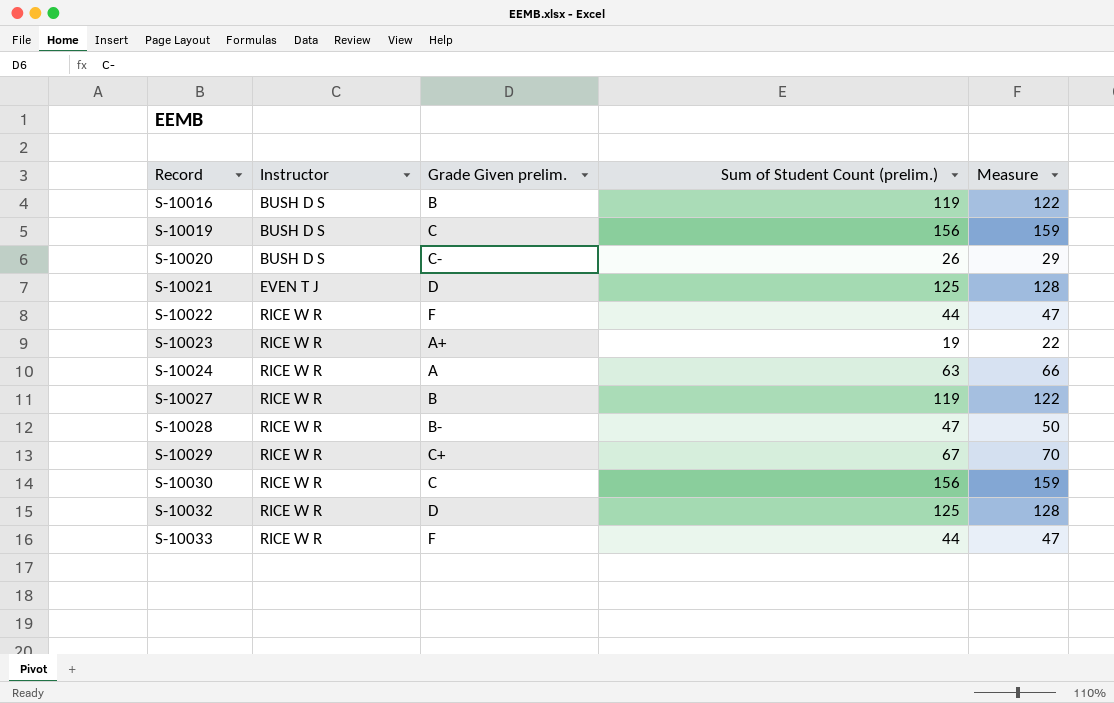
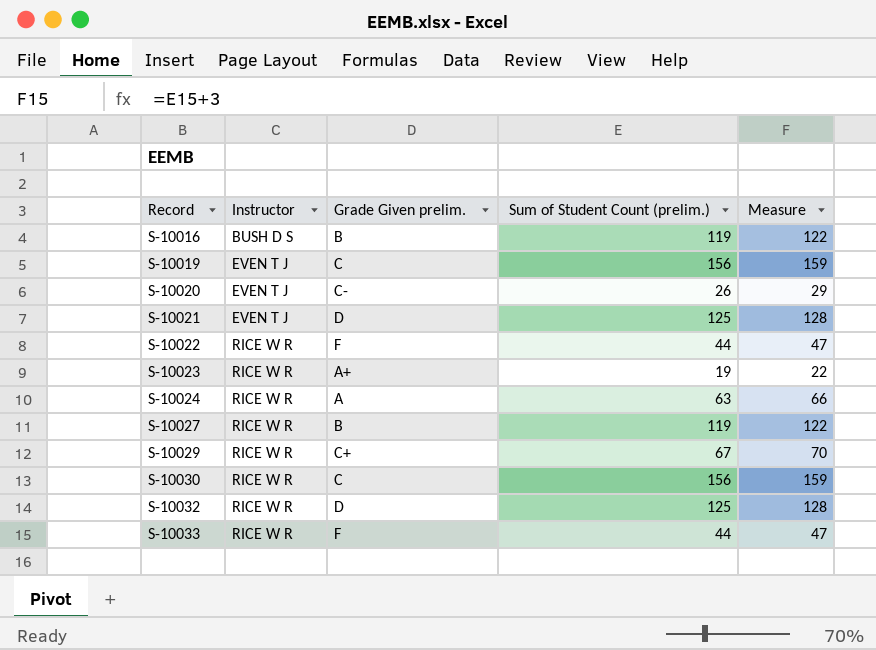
row S-10028: RICE W R | B- | 47 | 50 -> none
S-10019 | Instructor: BUSH D S -> EVEN T J
S-10020 | Instructor: BUSH D S -> EVEN T J

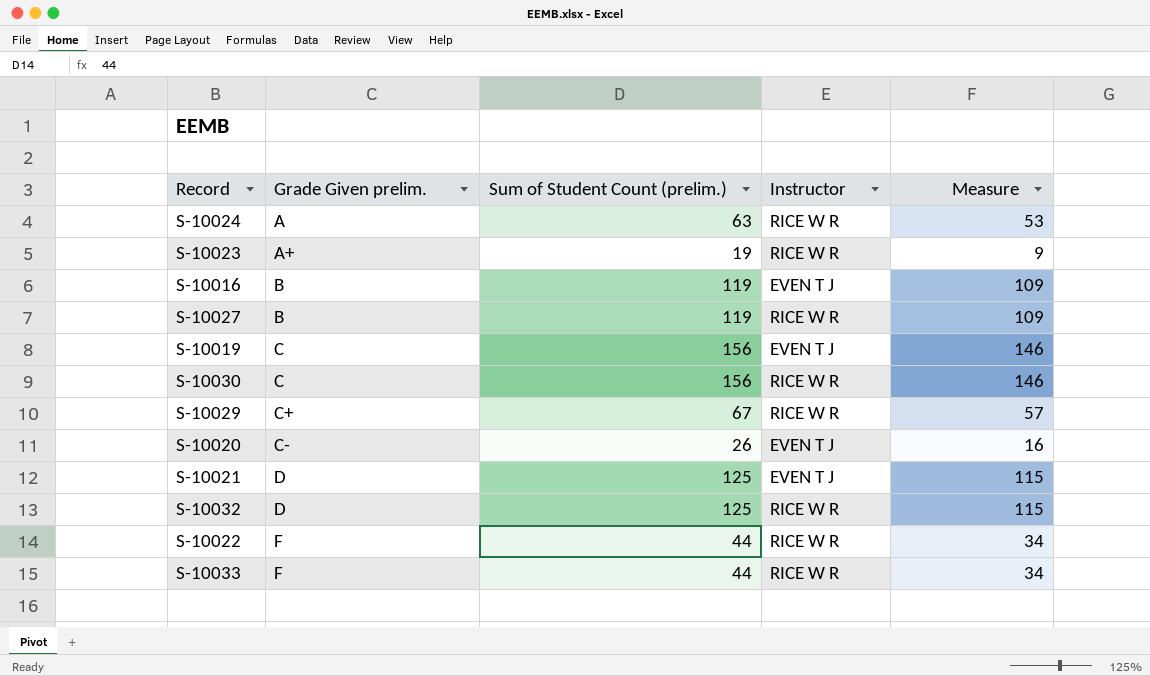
row order: Record ascending -> Grade Given prelim. ascending
column Instructor | position: 2 -> 4
column Measure | formula: [Sum of Student Count (prelim.)] + 3 -> [Sum of Student Count (prelim.)] - 10
S-10016 | Instructor: BUSH D S -> EVEN T J

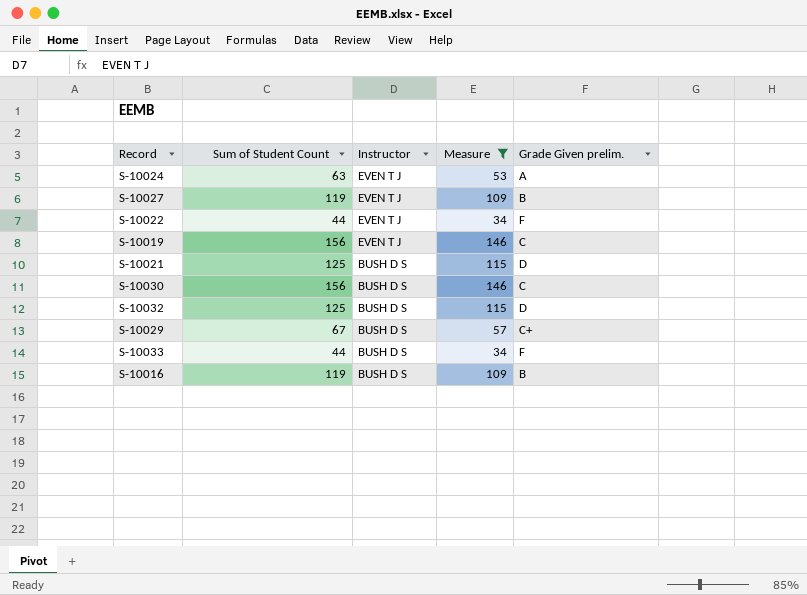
filter: none -> Measure >= 34
row order: Grade Given prelim. ascending -> Instructor descending
column name: Sum of Student Count (prelim.) -> Sum of Student Count
column Grade Given prelim. | position: 2 -> 5
S-10024 | Instructor: RICE W R -> EVEN T J
S-10027 | Instructor: RICE W R -> EVEN T J
S-10022 | Instructor: RICE W R -> EVEN T J
S-10021 | Instructor: EVEN T J -> BUSH D S
S-10030 | Instructor: RICE W R -> BUSH D S
S-10032 | Instructor: RICE W R -> BUSH D S
S-10029 | Instructor: RICE W R -> BUSH D S
S-10033 | Instructor: RICE W R -> BUSH D S
S-10016 | Instructor: EVEN T J -> BUSH D S

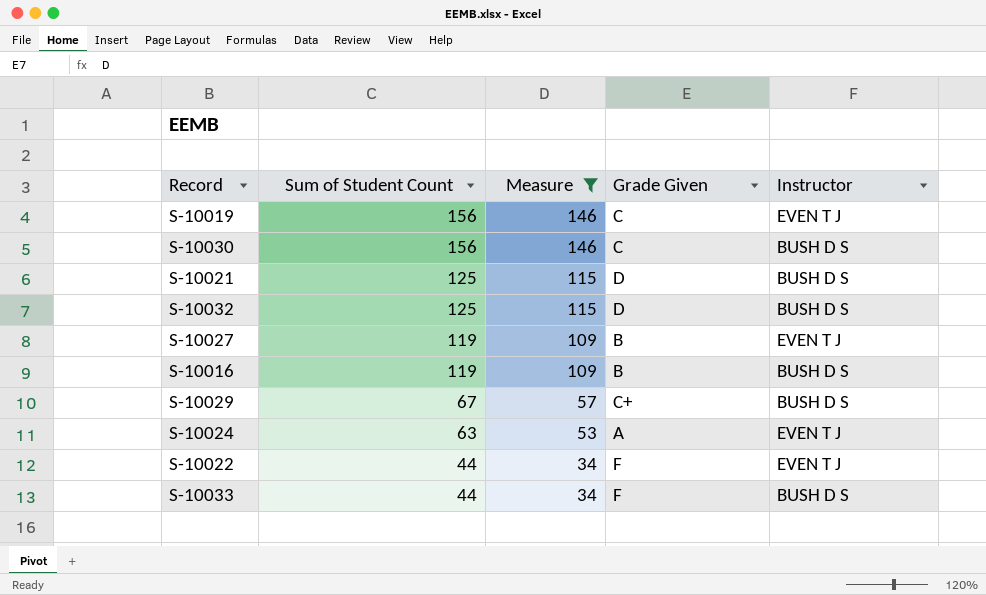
row order: Instructor descending -> Sum of Student Count descending
column name: Grade Given prelim. -> Grade Given
column Instructor | position: 3 -> 5

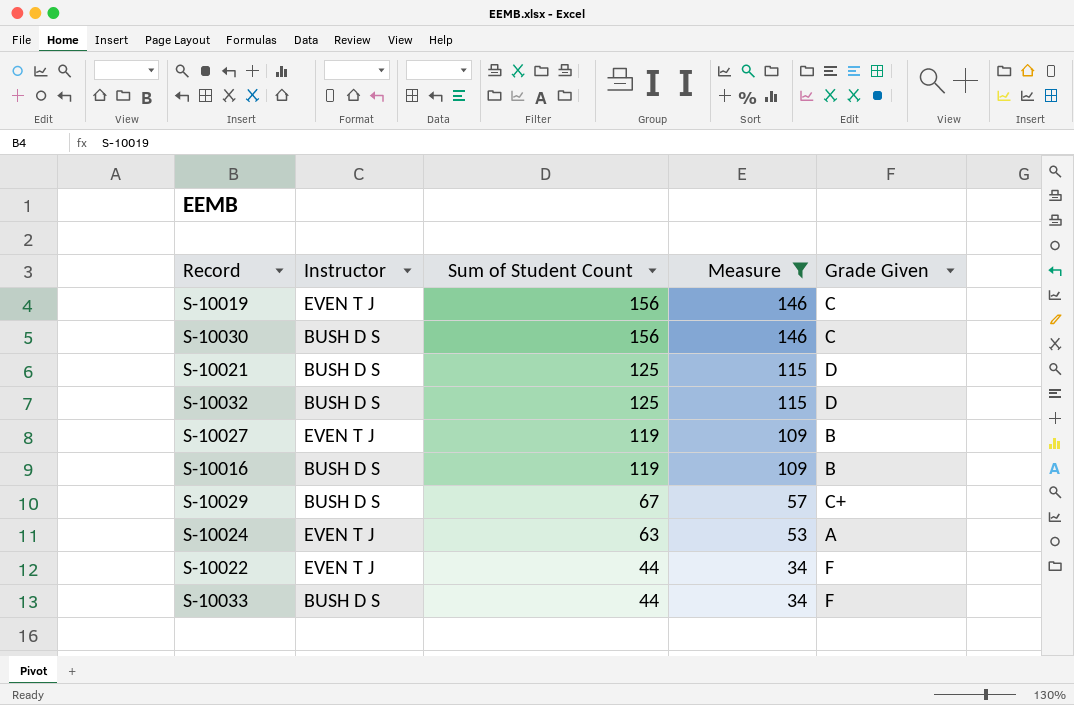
column Instructor | position: 5 -> 2

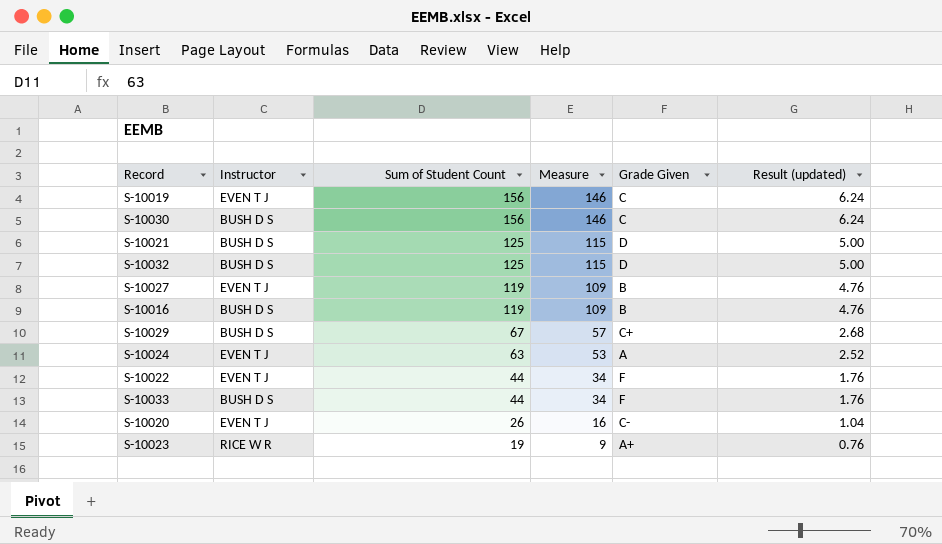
filter: Measure >= 34 -> none
column Result (updated) | formula: none -> [Sum of Student Count] * 0.04

